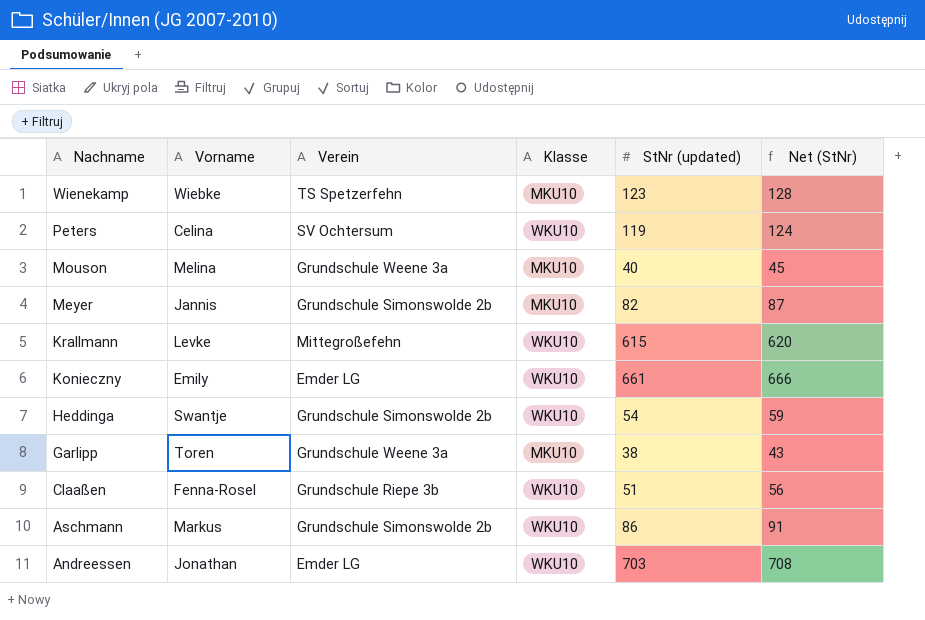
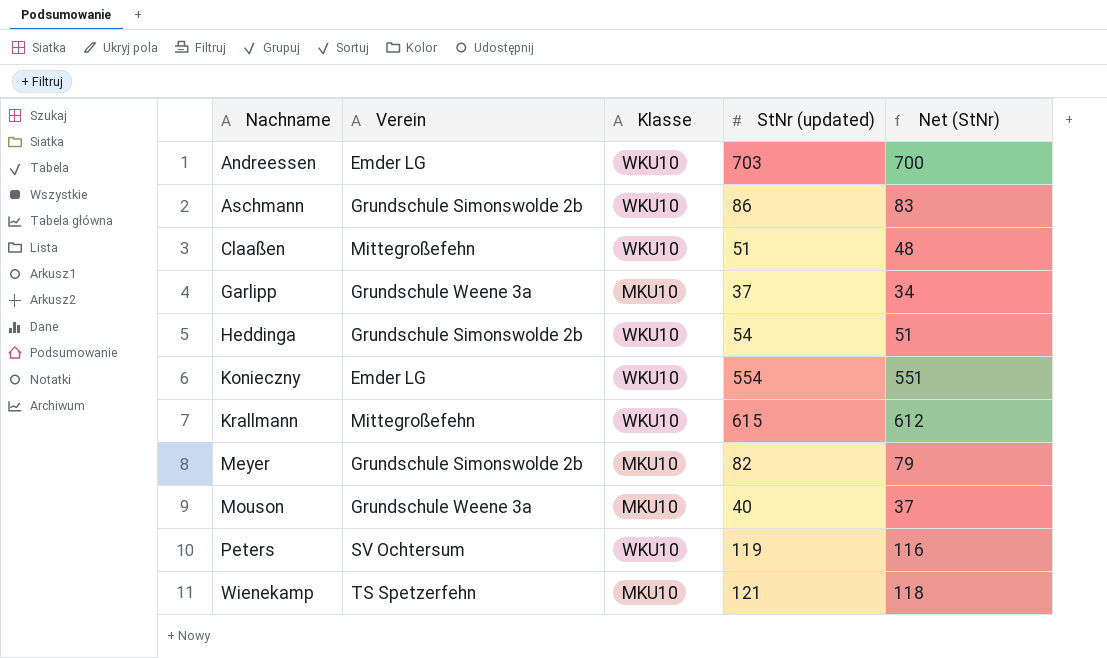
row order: Nachname descending -> Nachname ascending
column Vorname | position: 2 -> none
column Net (StNr) | formula: [StNr (updated)] + 5 -> [StNr (updated)] - 3
Claaßen | Verein: Grundschule Riepe 3b -> Mittegroßefehn
Garlipp | StNr (updated): 38 -> 37
Konieczny | StNr (updated): 661 -> 554
Wienekamp | StNr (updated): 123 -> 121

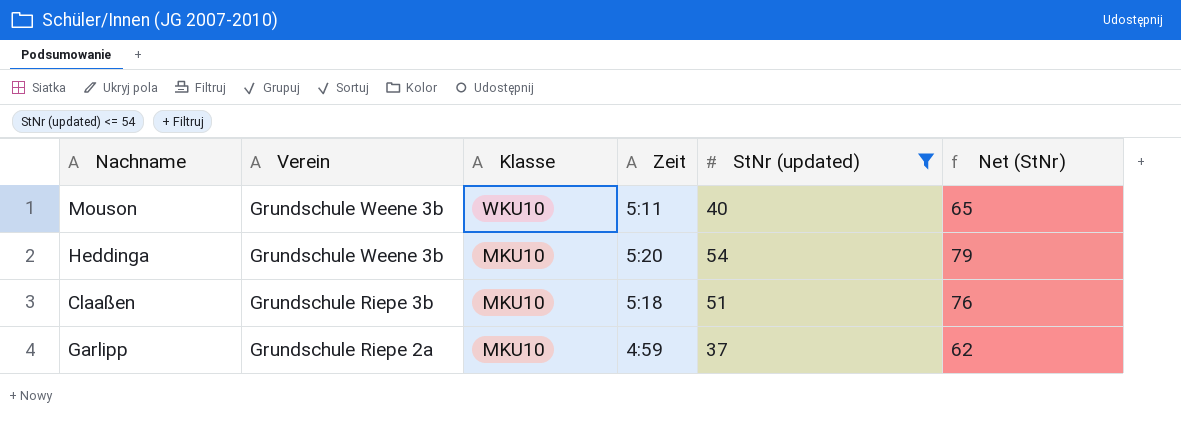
filter: none -> StNr (updated) <= 54
row order: Nachname ascending -> Verein descending
column Zeit | position: none -> 4
column Net (StNr) | formula: [StNr (updated)] - 3 -> [StNr (updated)] + 25
Mouson | Verein: Grundschule Weene 3a -> Grundschule Weene 3b
Mouson | Klasse: MKU10 -> WKU10
Heddinga | Verein: Grundschule Simonswolde 2b -> Grundschule Weene 3b
Heddinga | Klasse: WKU10 -> MKU10
Claaßen | Verein: Mittegroßefehn -> Grundschule Riepe 3b
Claaßen | Klasse: WKU10 -> MKU10
Garlipp | Verein: Grundschule Weene 3a -> Grundschule Riepe 2a

